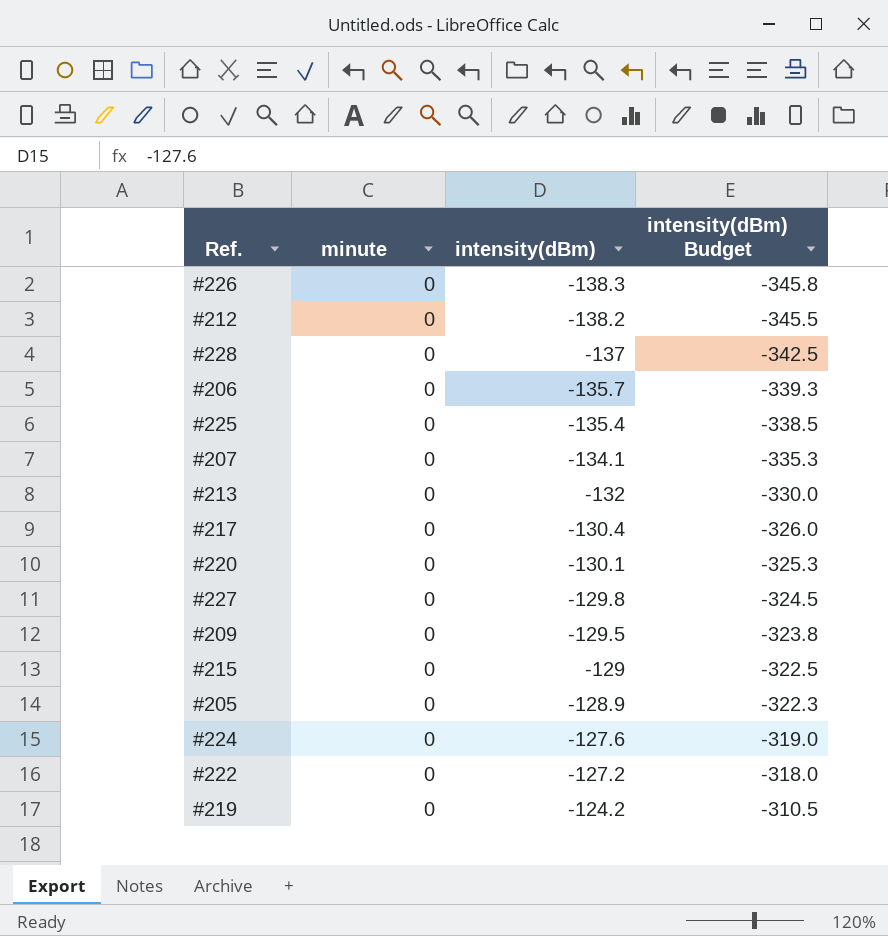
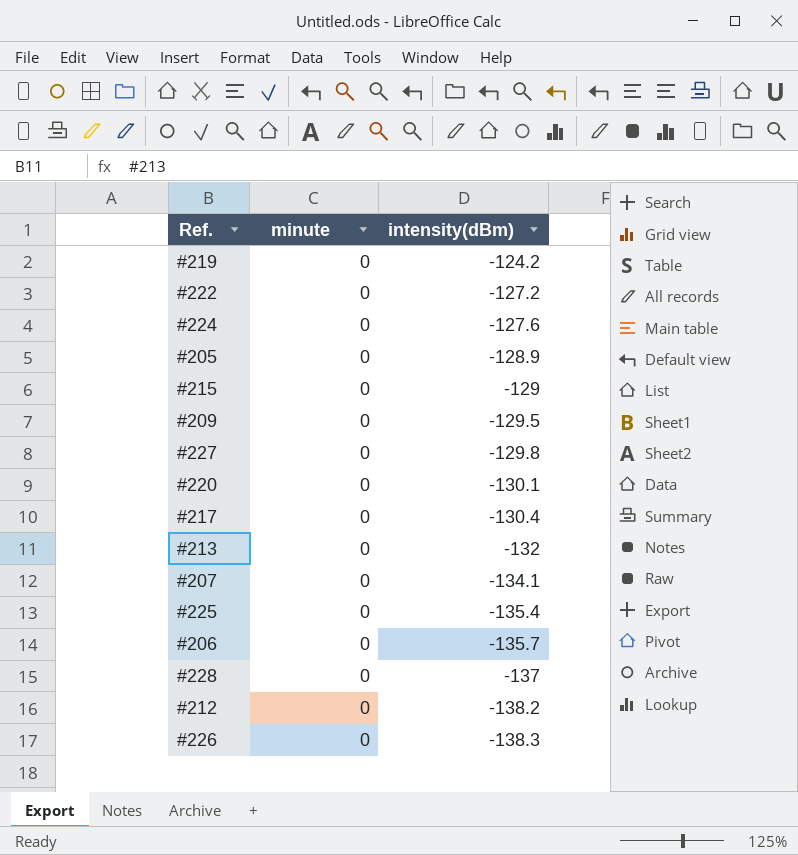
row order: intensity(dBm) ascending -> intensity(dBm) descending
column intensity(dBm) Budget | formula: [intensity(dBm)] * 2.5 -> none

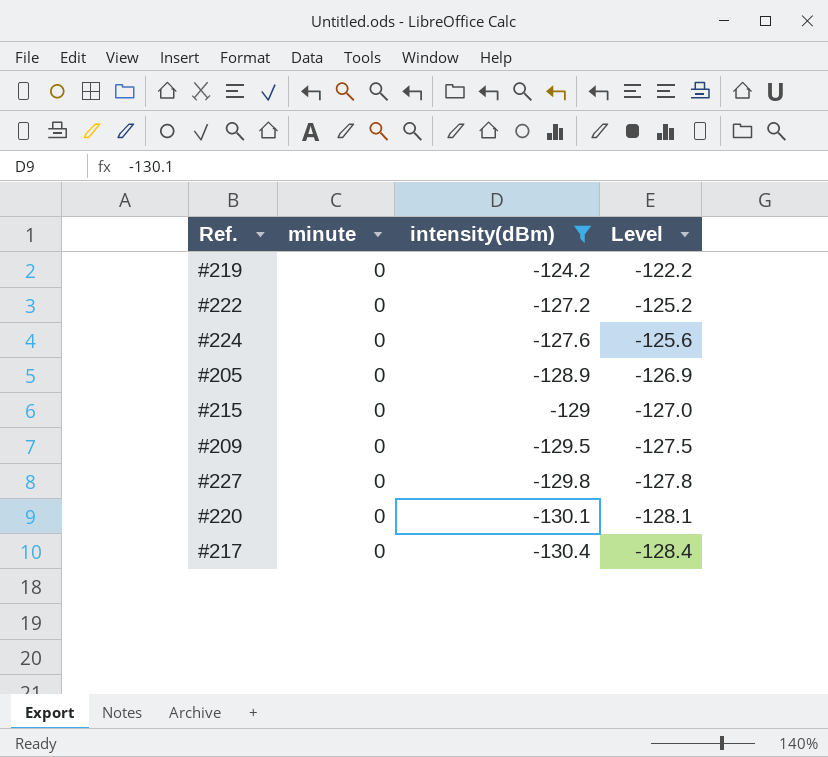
filter: none -> intensity(dBm) >= -130.4
column Level | formula: none -> [intensity(dBm)] + 2

